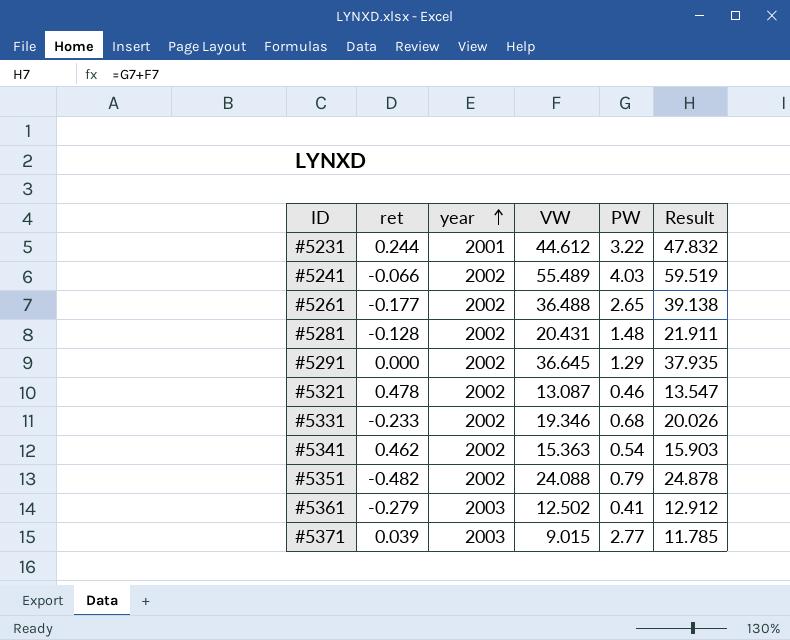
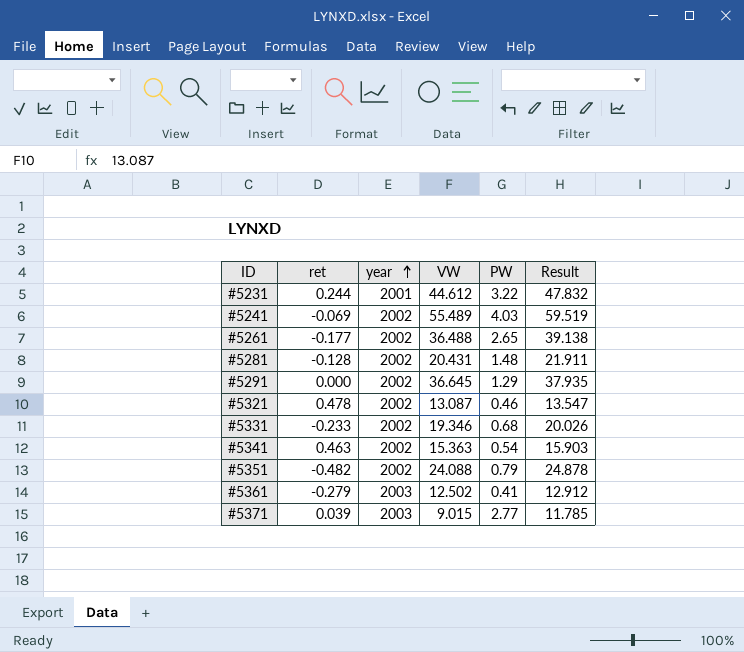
#5241 | ret: -0.066 -> -0.069
#5341 | ret: 0.462 -> 0.463

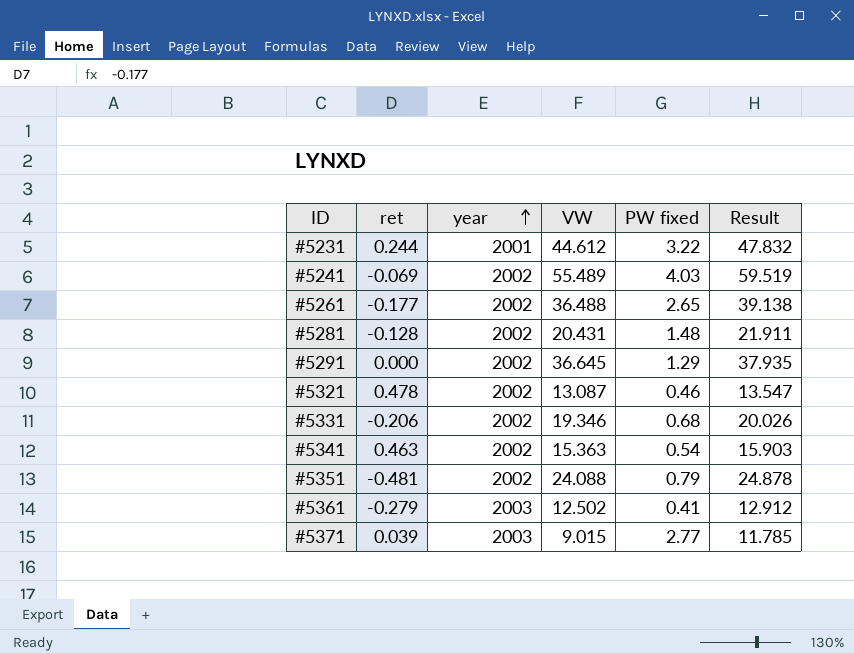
column name: PW -> PW fixed
#5331 | ret: -0.233 -> -0.206
#5351 | ret: -0.482 -> -0.481

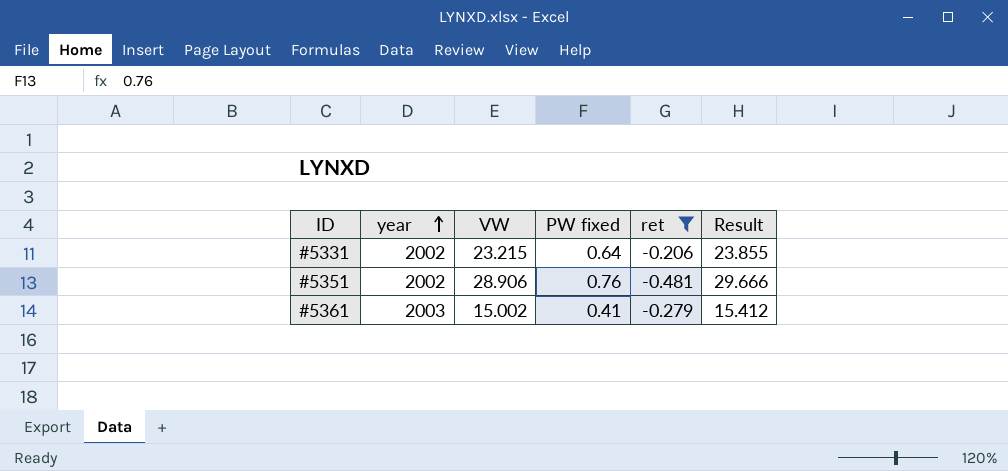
filter: none -> ret <= -0.206
column ret | position: 2 -> 5
#5331 | VW: 19.346 -> 23.215
#5331 | PW fixed: 0.68 -> 0.64
#5331 | Result: 20.026 -> 23.855
#5351 | VW: 24.088 -> 28.906
#5351 | PW fixed: 0.79 -> 0.76
#5351 | Result: 24.878 -> 29.666
#5361 | VW: 12.502 -> 15.002
#5361 | Result: 12.912 -> 15.412

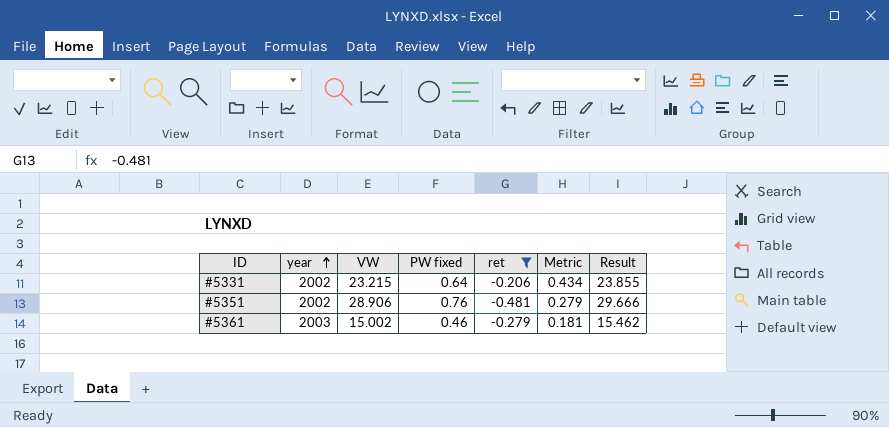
column Metric | formula: none -> [PW fixed] + [ret]
#5361 | PW fixed: 0.41 -> 0.46
#5361 | Result: 15.412 -> 15.462

